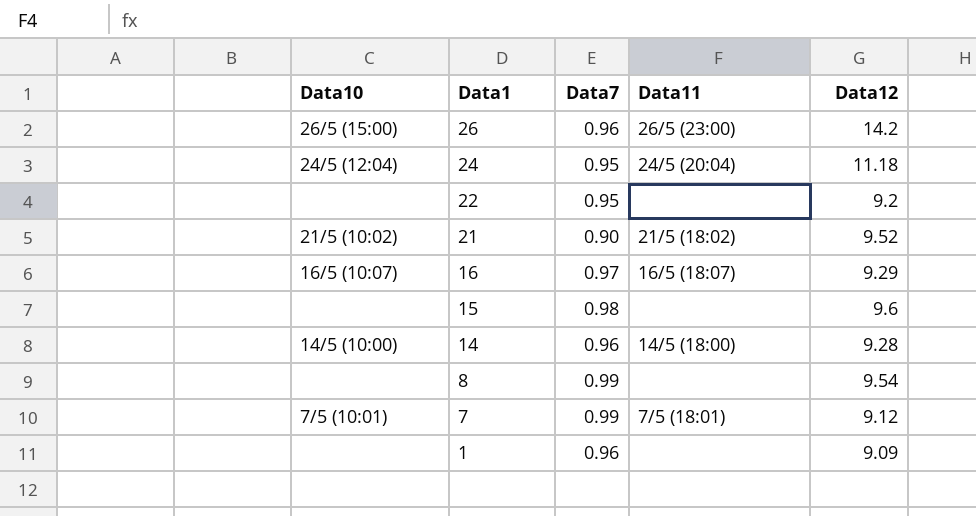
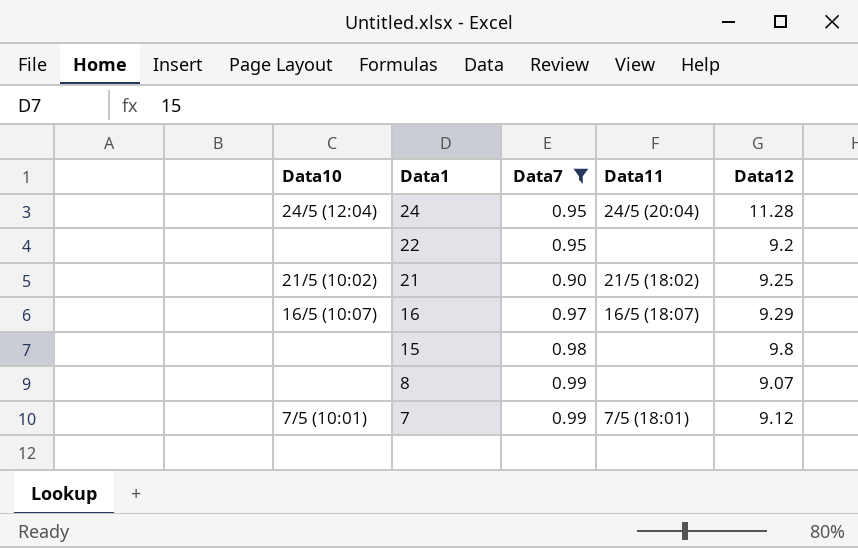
filter: none -> Data7 != 0.96
24 | Data12: 11.18 -> 11.28
21 | Data12: 9.52 -> 9.25
15 | Data12: 9.6 -> 9.8
8 | Data12: 9.54 -> 9.07

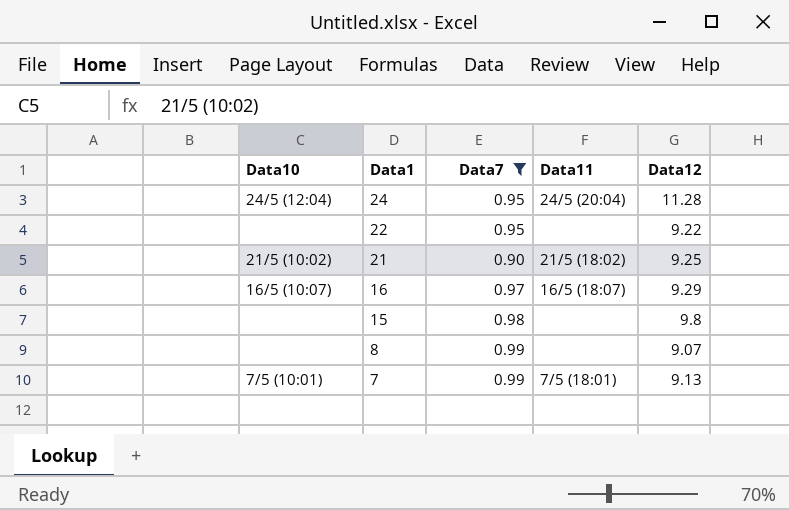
22 | Data12: 9.2 -> 9.22
7 | Data12: 9.12 -> 9.13

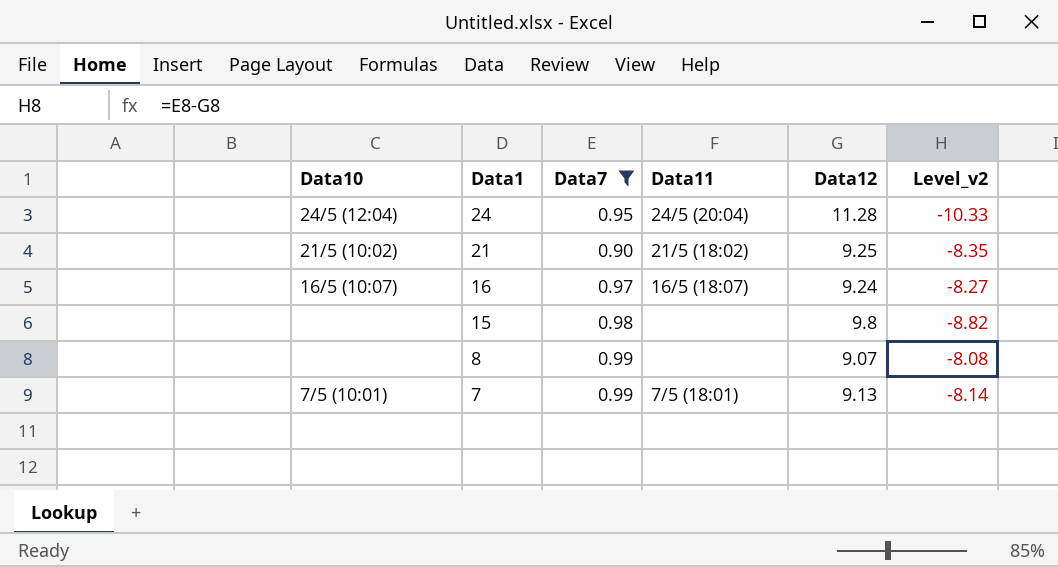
column Level_v2 | formula: none -> [Data7] - [Data12]
row 22: none | 0.95 | none | 9.22 -> none
16 | Data12: 9.29 -> 9.24

